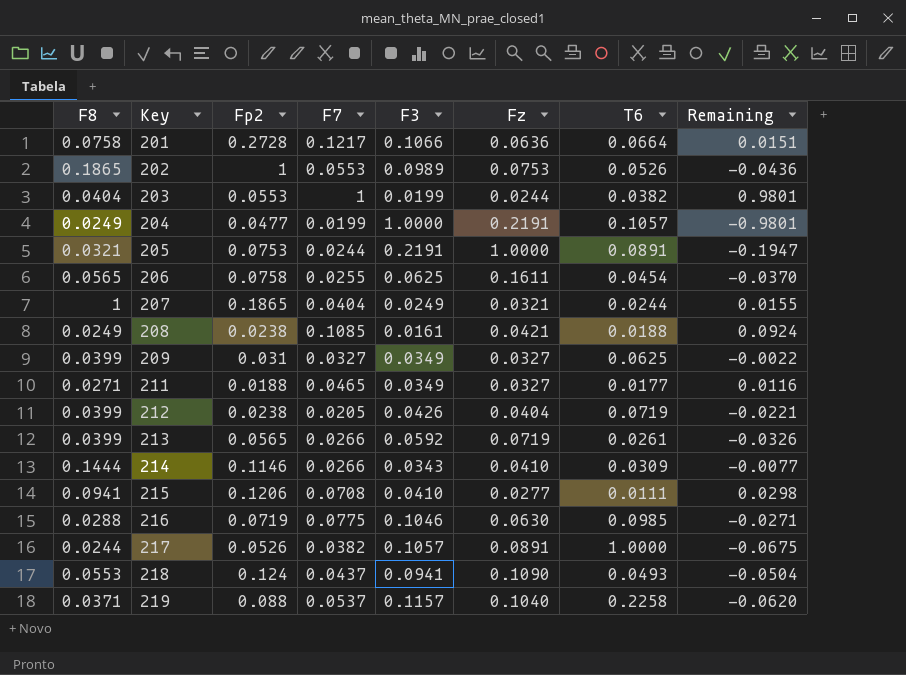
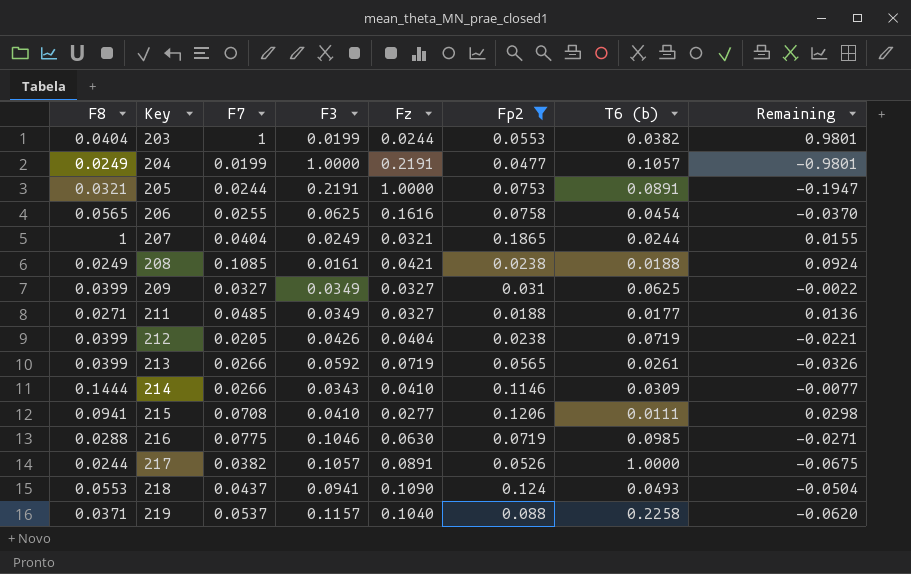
filter: none -> Fp2 <= 0.1865
column Fp2 | position: 3 -> 6
column name: T6 -> T6 (b)
206 | Fz: 0.1611 -> 0.1616
211 | F7: 0.0465 -> 0.0485
211 | Remaining: 0.0116 -> 0.0136

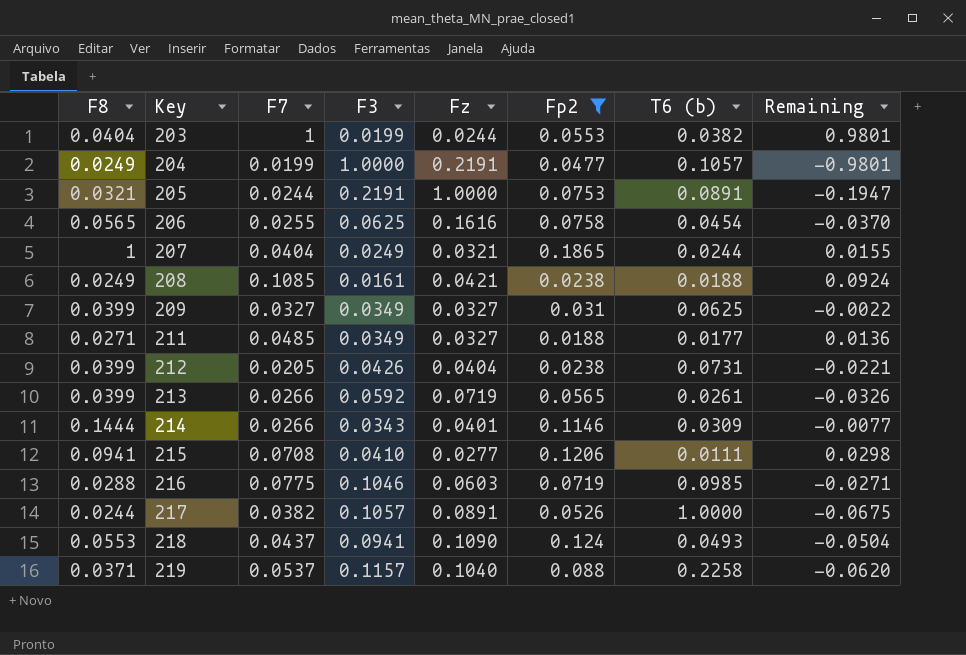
212 | T6 (b): 0.0719 -> 0.0731
214 | Fz: 0.0410 -> 0.0401
216 | Fz: 0.0630 -> 0.0603

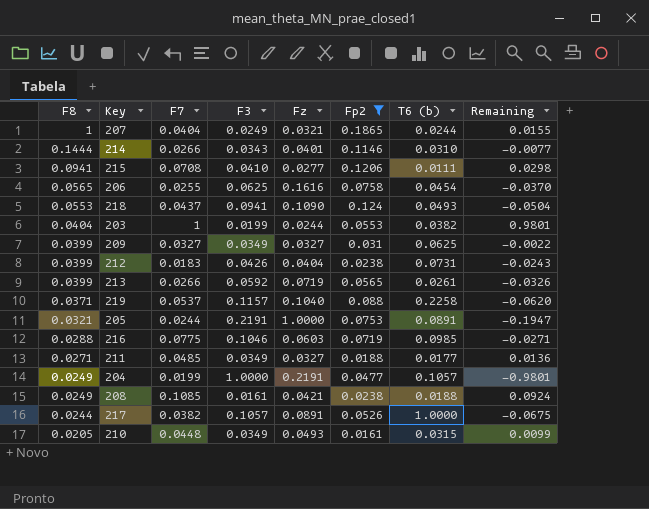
row order: Key ascending -> F8 descending
214 | T6 (b): 0.0309 -> 0.0310
212 | F7: 0.0205 -> 0.0183
212 | Remaining: -0.0221 -> -0.0243
row 210: none -> 0.0205 | 0.0448 | 0.0349 | 0.0493 | 0.0161 | 0.0315 | 0.0099

